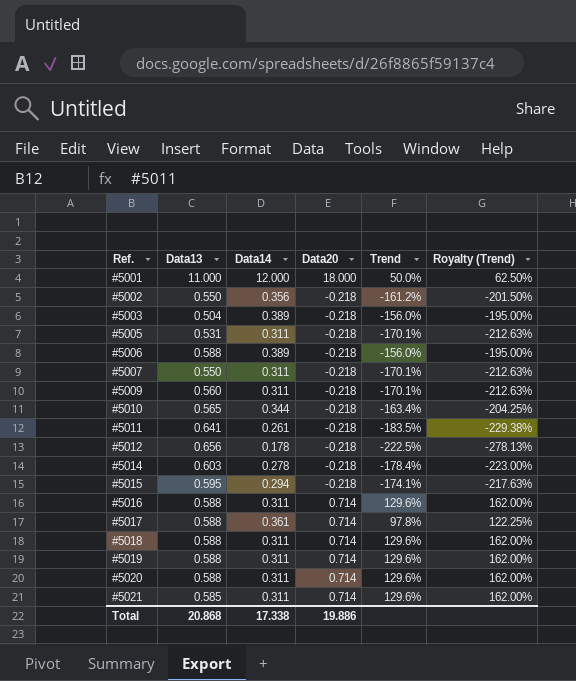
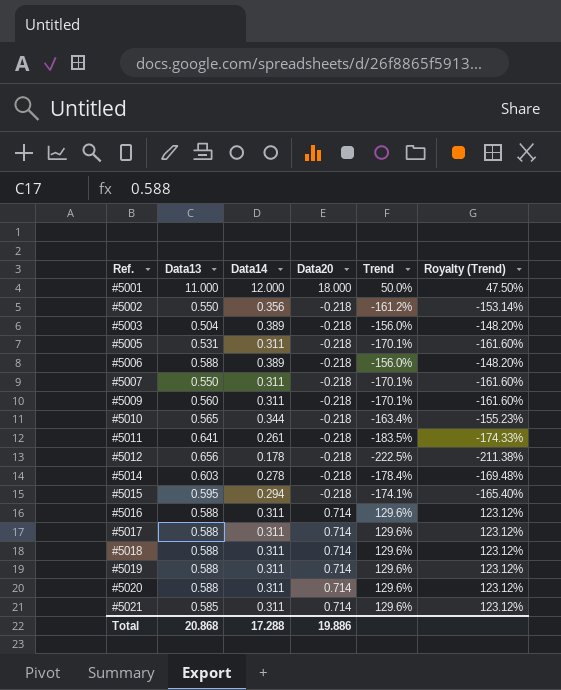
column Royalty (Trend) | formula: [Trend] * 1.25 -> [Trend] * 0.95
#5017 | Data14: 0.361 -> 0.311
#5017 | Trend: 97.8% -> 129.6%
Total | Data14: 17.338 -> 17.288

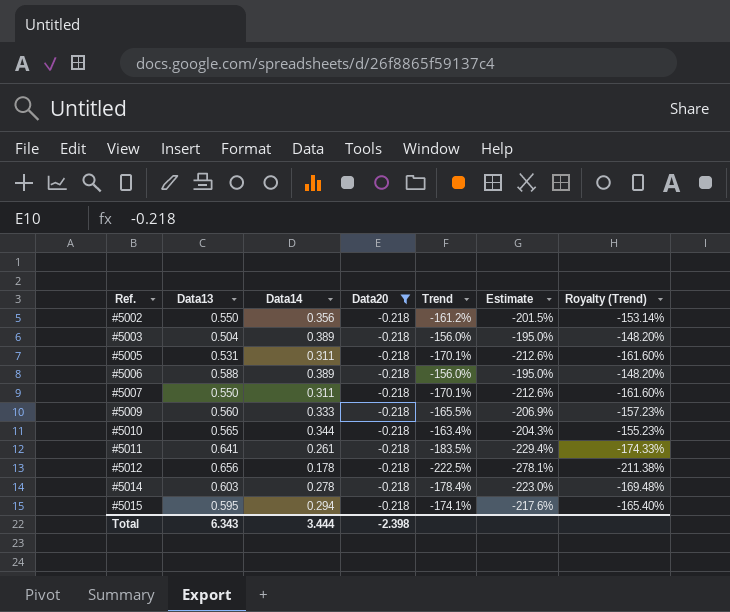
filter: none -> Data20 = -0.218
column Estimate | formula: none -> [Trend] * 1.25
#5009 | Data14: 0.311 -> 0.333
#5009 | Trend: -170.1% -> -165.5%
#5009 | Royalty (Trend): -161.60% -> -157.23%
Total | Data13: 20.868 -> 6.343
Total | Data14: 17.288 -> 3.444
Total | Data20: 19.886 -> -2.398

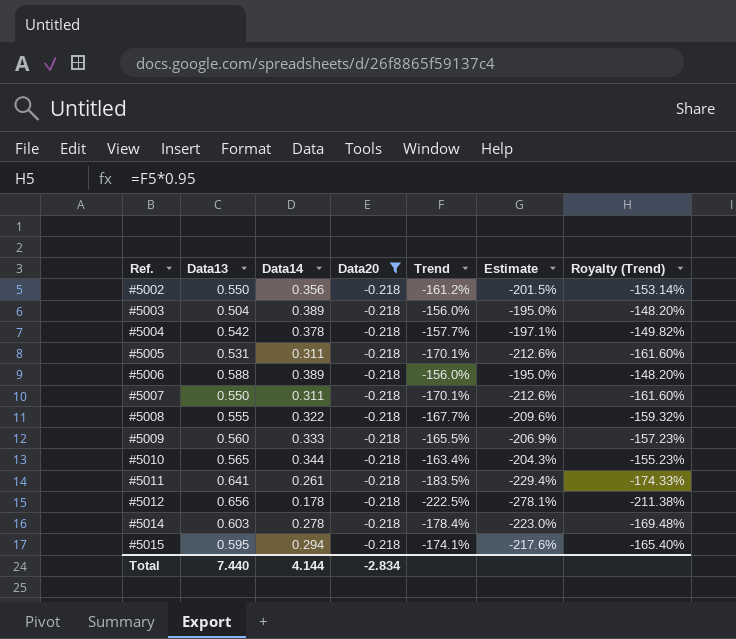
row #5004: none -> 0.542 | 0.378 | -0.218 | -157.7% | -197.1% | -149.82%
row #5008: none -> 0.555 | 0.322 | -0.218 | -167.7% | -209.6% | -159.32%
Total | Data13: 6.343 -> 7.440
Total | Data14: 3.444 -> 4.144
Total | Data20: -2.398 -> -2.834

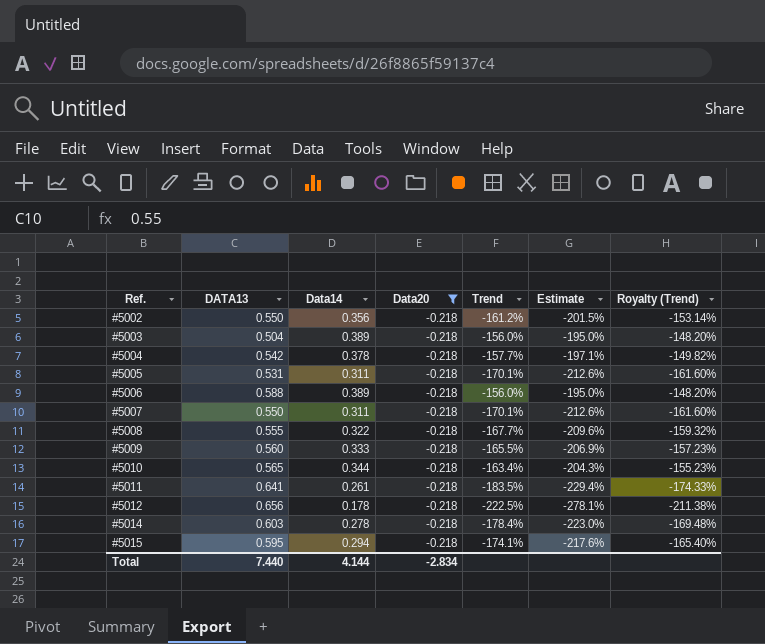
column name: Data13 -> DATA13

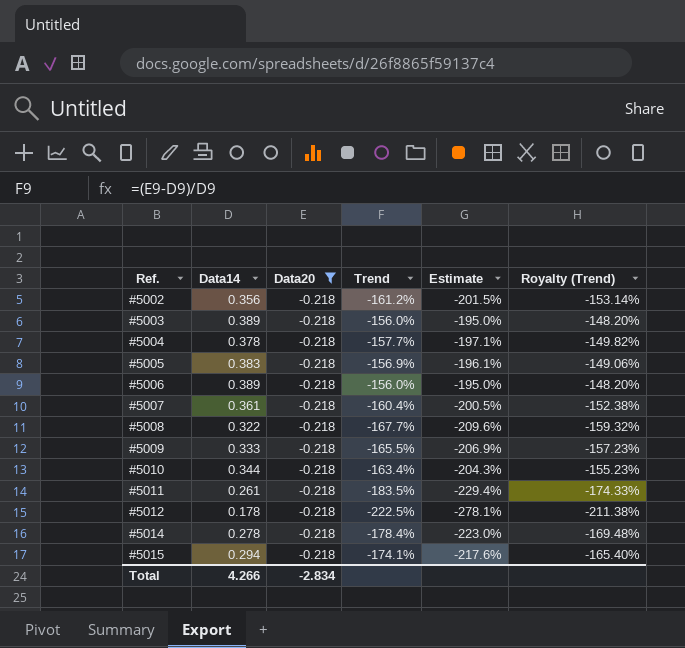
column DATA13 | position: 2 -> none
#5005 | Data14: 0.311 -> 0.383
#5005 | Trend: -170.1% -> -156.9%
#5005 | Estimate: -212.6% -> -196.1%
#5005 | Royalty (Trend): -161.60% -> -149.06%
#5007 | Data14: 0.311 -> 0.361
#5007 | Trend: -170.1% -> -160.4%
#5007 | Estimate: -212.6% -> -200.5%
#5007 | Royalty (Trend): -161.60% -> -152.38%
Total | Data14: 4.144 -> 4.266

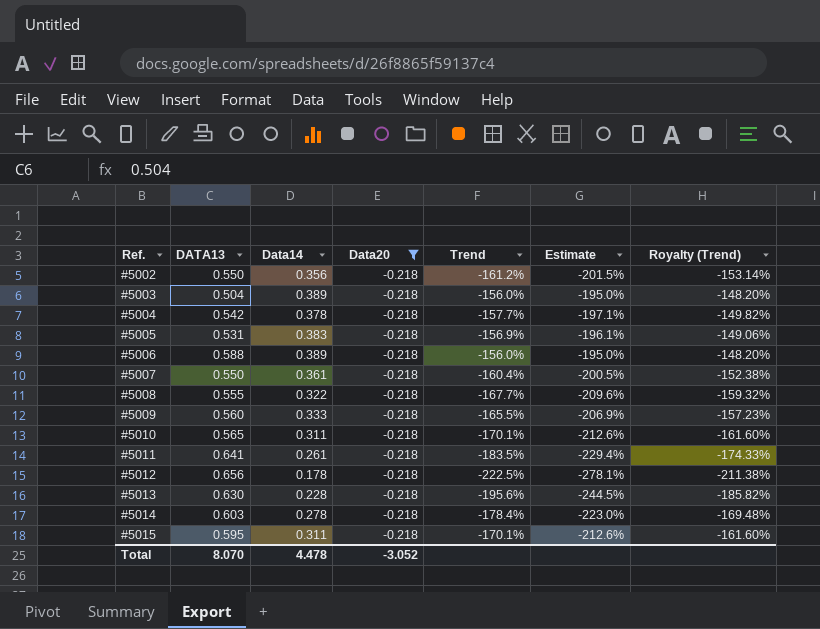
column DATA13 | position: none -> 2
#5010 | Data14: 0.344 -> 0.311
#5010 | Trend: -163.4% -> -170.1%
#5010 | Estimate: -204.3% -> -212.6%
#5010 | Royalty (Trend): -155.23% -> -161.60%
row #5013: none -> 0.630 | 0.228 | -0.218 | -195.6% | -244.5% | -185.82%
#5015 | Data14: 0.294 -> 0.311
#5015 | Trend: -174.1% -> -170.1%
#5015 | Estimate: -217.6% -> -212.6%
#5015 | Royalty (Trend): -165.40% -> -161.60%
Total | Data14: 4.266 -> 4.478
Total | Data20: -2.834 -> -3.052

